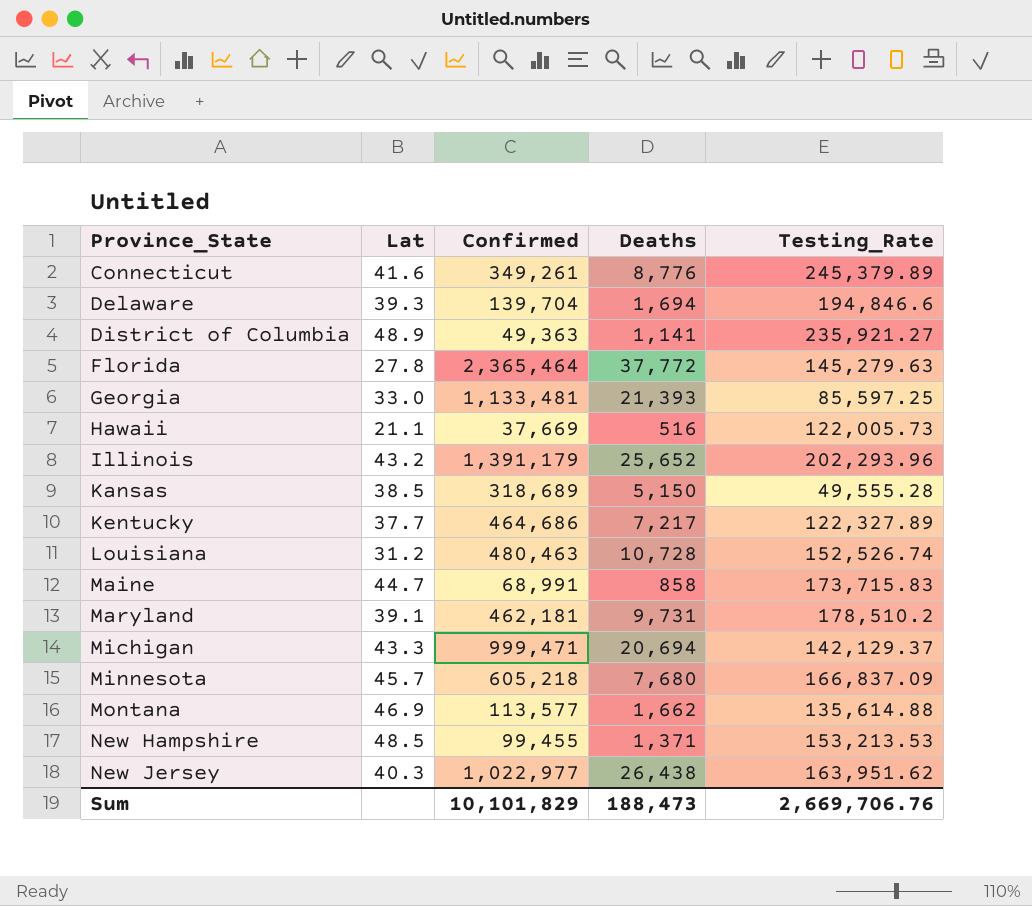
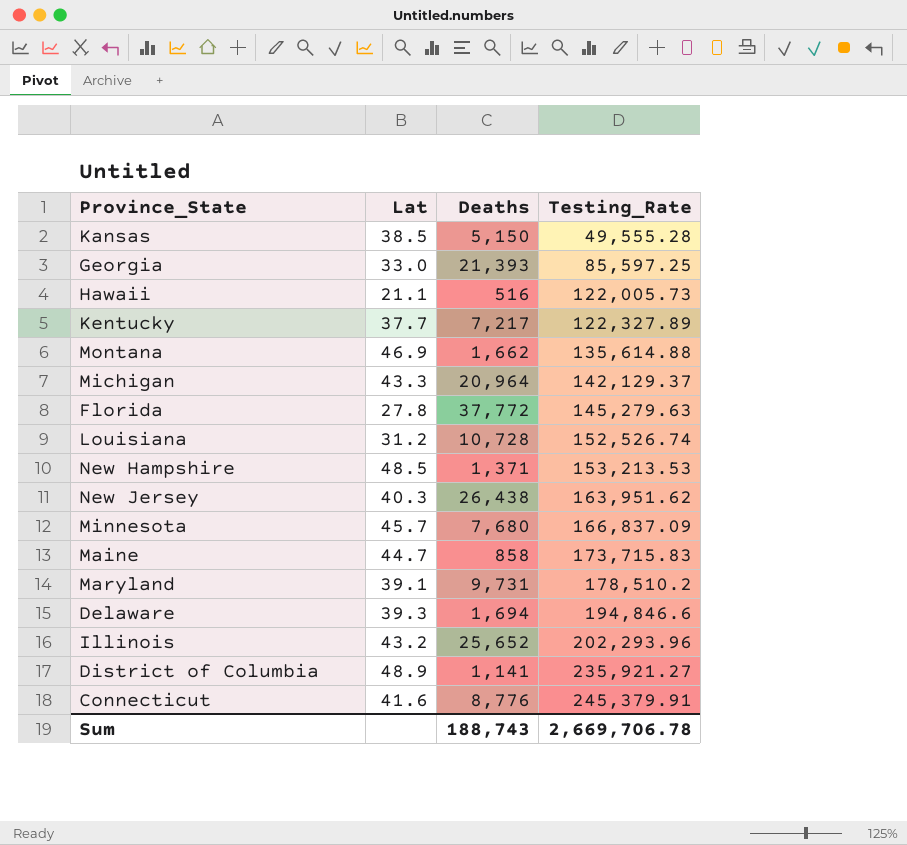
row order: Province_State ascending -> Testing_Rate ascending
column Confirmed | position: 3 -> none
Michigan | Deaths: 20,694 -> 20,964
Connecticut | Testing_Rate: 245,379.89 -> 245,379.91
Sum | Deaths: 188,473 -> 188,743
Sum | Testing_Rate: 2,669,706.76 -> 2,669,706.78

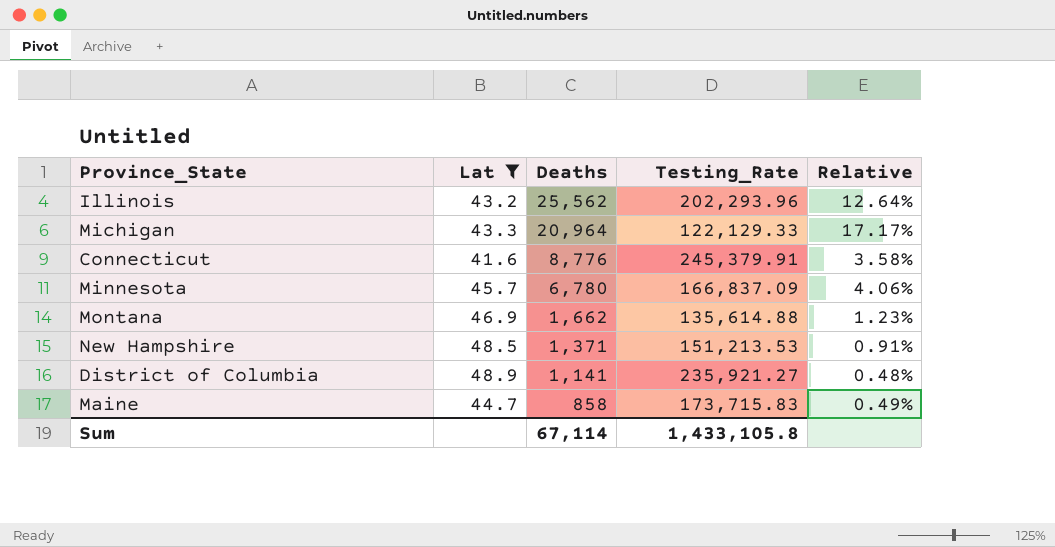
filter: none -> Lat >= 41.6
row order: Testing_Rate ascending -> Deaths descending
column Relative | formula: none -> [Deaths] / [Testing_Rate]
Illinois | Deaths: 25,652 -> 25,562
Michigan | Testing_Rate: 142,129.37 -> 122,129.33
Minnesota | Deaths: 7,680 -> 6,780
New Hampshire | Testing_Rate: 153,213.53 -> 151,213.53
Sum | Deaths: 188,743 -> 67,114
Sum | Testing_Rate: 2,669,706.78 -> 1,433,105.8

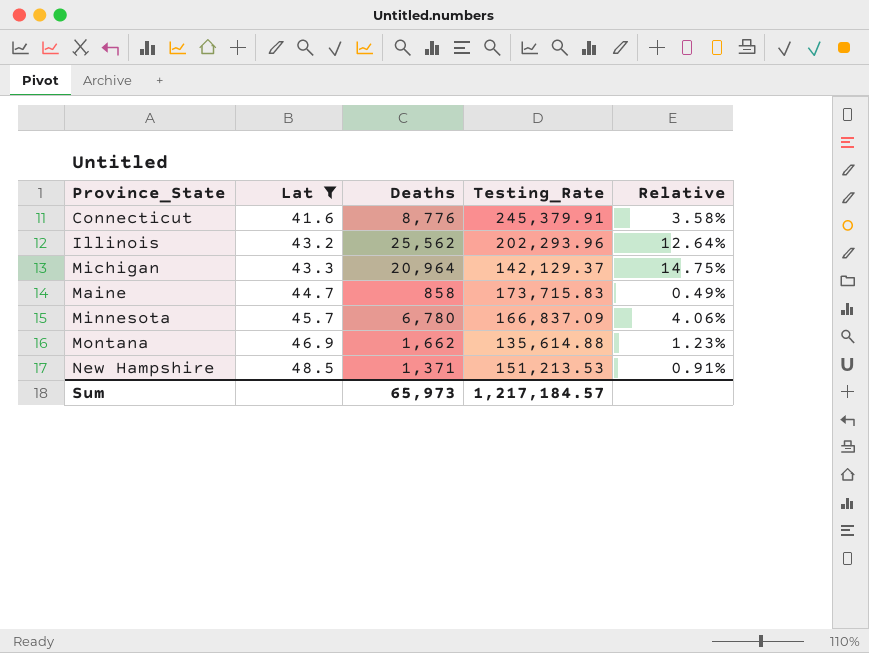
row order: Deaths descending -> Lat ascending
row District of Columbia: 48.9 | 1,141 | 235,921.27 | 0.48% -> none
Michigan | Testing_Rate: 122,129.33 -> 142,129.37
Michigan | Relative: 17.17% -> 14.75%
Sum | Deaths: 67,114 -> 65,973
Sum | Testing_Rate: 1,433,105.8 -> 1,217,184.57

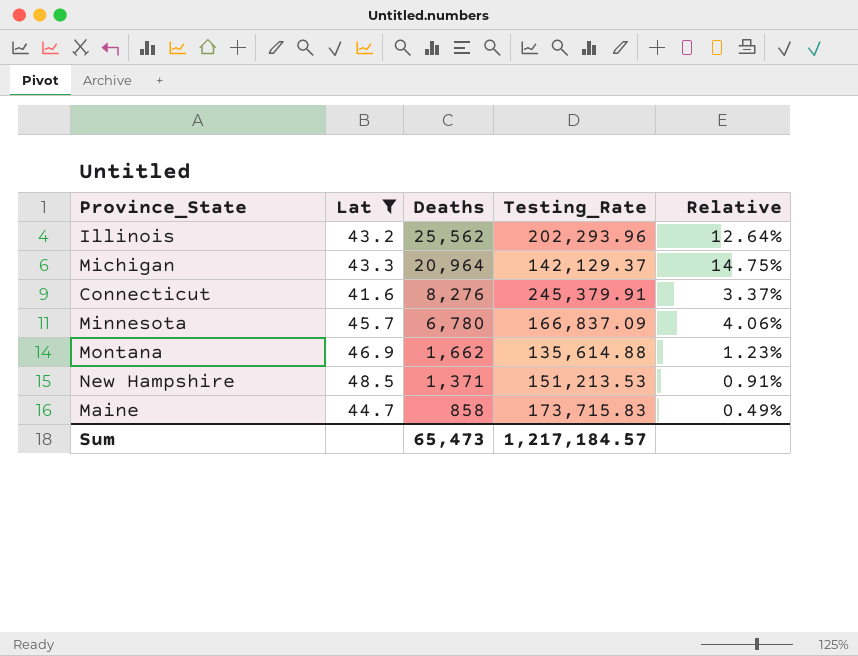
row order: Lat ascending -> Deaths descending
Connecticut | Deaths: 8,776 -> 8,276
Connecticut | Relative: 3.58% -> 3.37%
Sum | Deaths: 65,973 -> 65,473

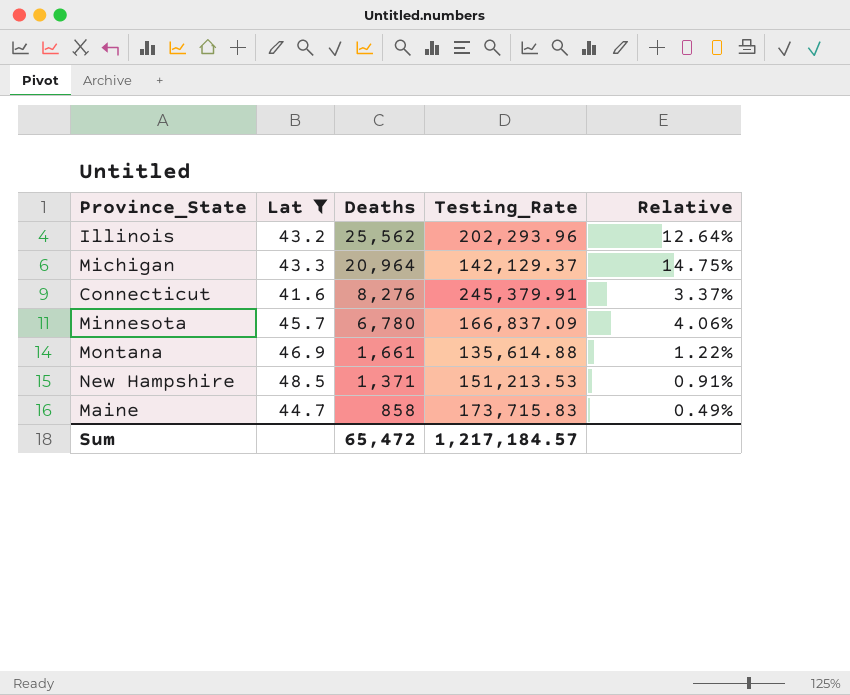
Montana | Deaths: 1,662 -> 1,661
Montana | Relative: 1.23% -> 1.22%
Sum | Deaths: 65,473 -> 65,472

